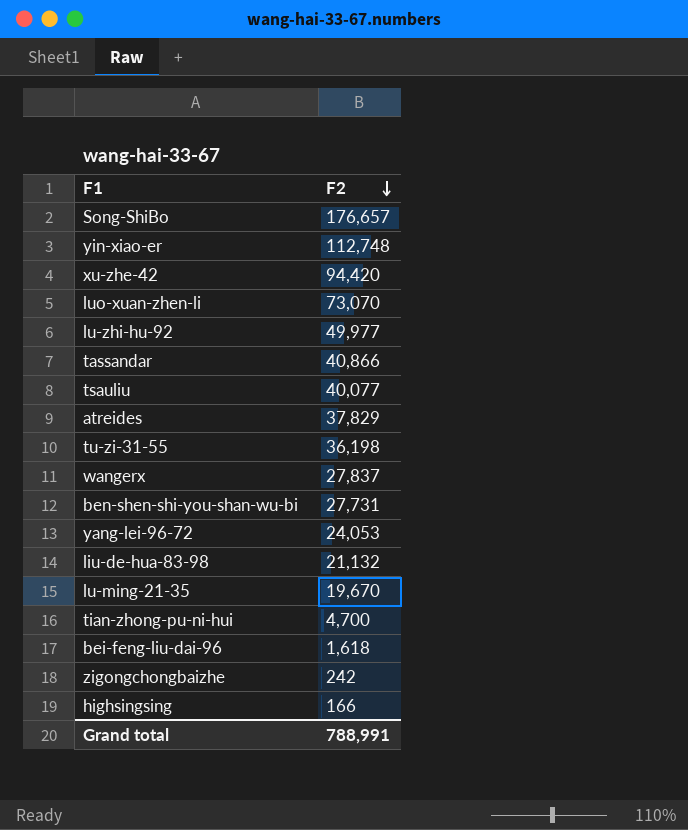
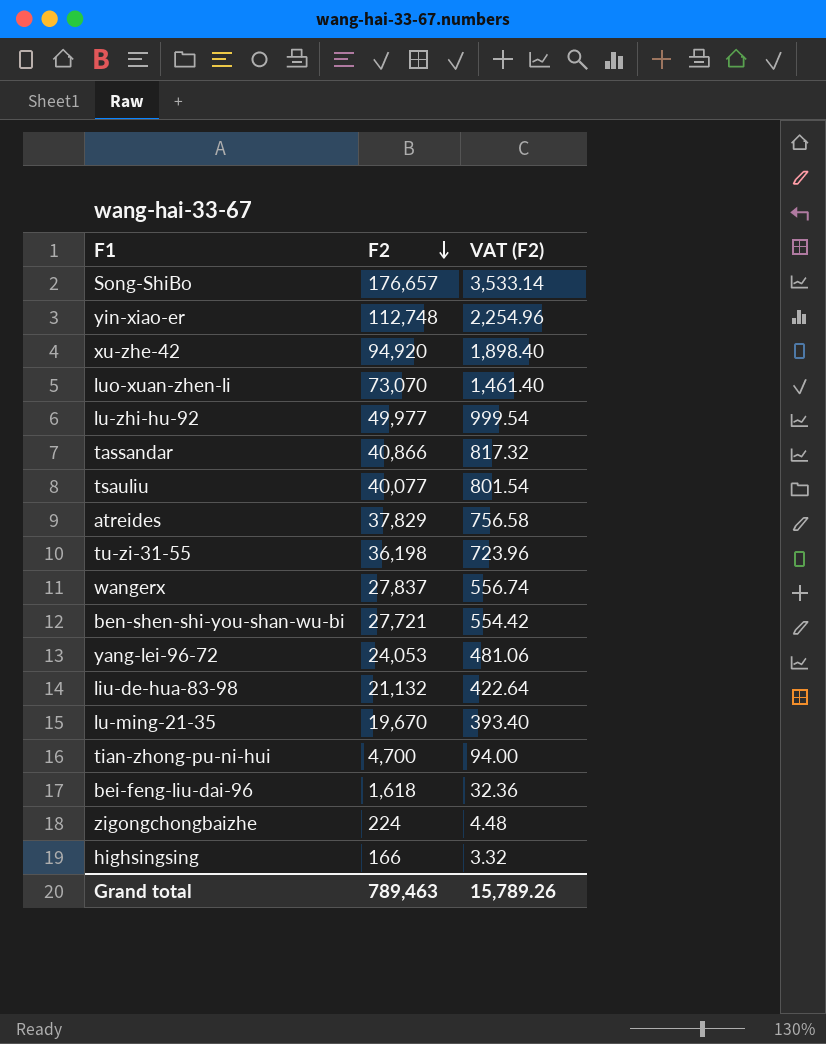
column VAT (F2) | formula: none -> [F2] * 0.02
xu-zhe-42 | F2: 94,420 -> 94,920
ben-shen-shi-you-shan-wu-bi | F2: 27,731 -> 27,721
zigongchongbaizhe | F2: 242 -> 224
Grand total | F2: 788,991 -> 789,463

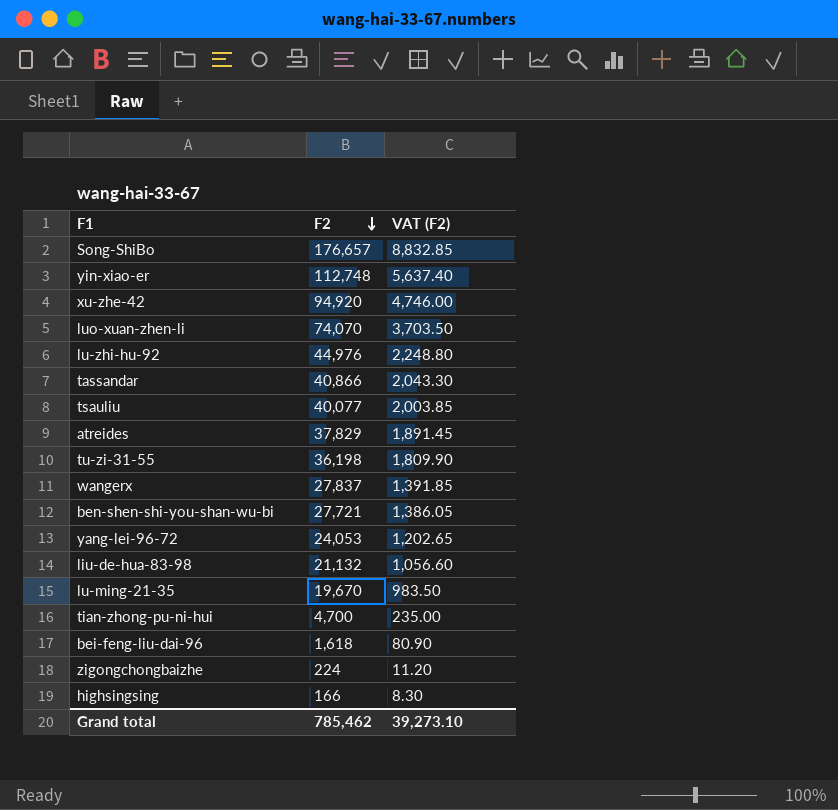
column VAT (F2) | formula: [F2] * 0.02 -> [F2] * 0.05
luo-xuan-zhen-li | F2: 73,070 -> 74,070
lu-zhi-hu-92 | F2: 49,977 -> 44,976
Grand total | F2: 789,463 -> 785,462
Grand total | VAT (F2): 15,789.26 -> 39,273.10

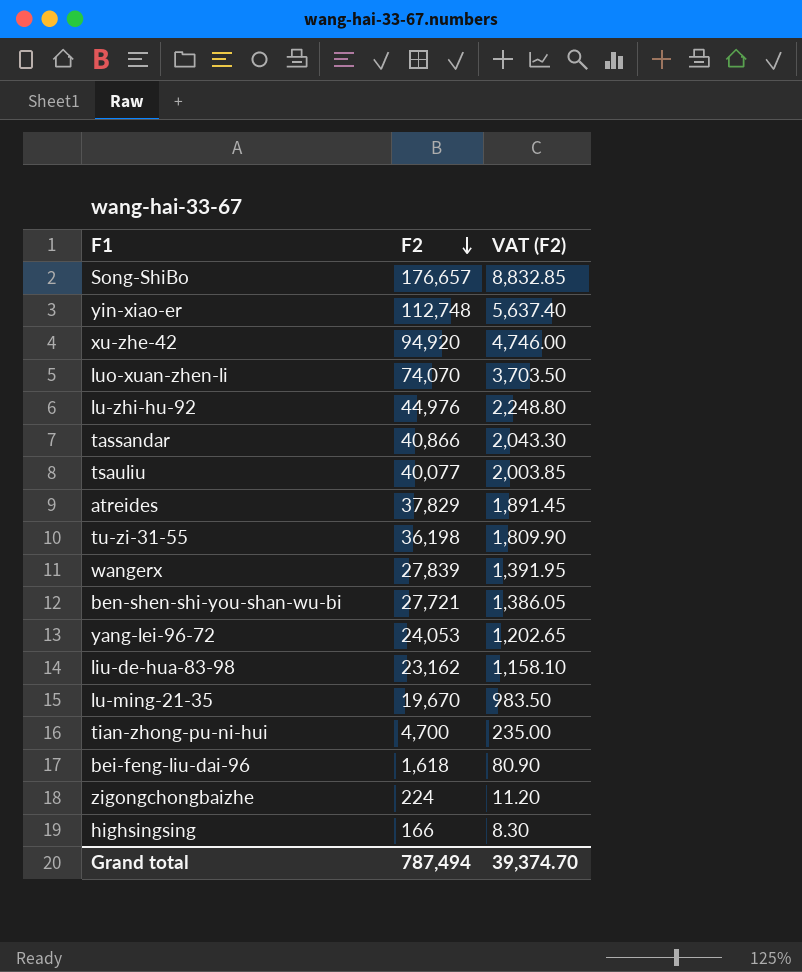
wangerx | F2: 27,837 -> 27,839
wangerx | VAT (F2): 1,391.85 -> 1,391.95
liu-de-hua-83-98 | F2: 21,132 -> 23,162
liu-de-hua-83-98 | VAT (F2): 1,056.60 -> 1,158.10
Grand total | F2: 785,462 -> 787,494
Grand total | VAT (F2): 39,273.10 -> 39,374.70

